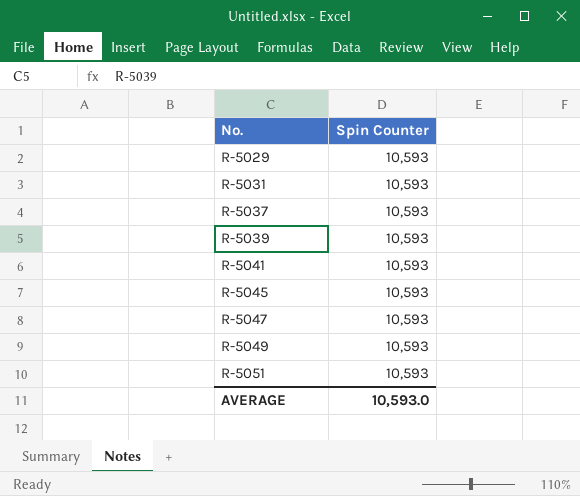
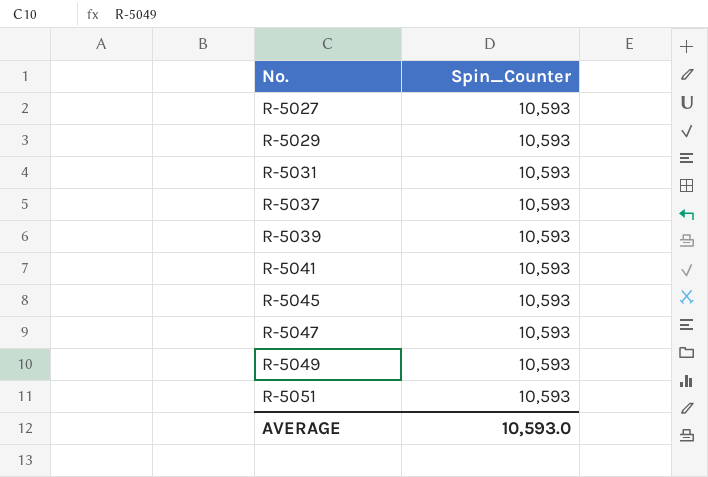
column name: Spin Counter -> Spin_Counter
row R-5027: none -> 10,593

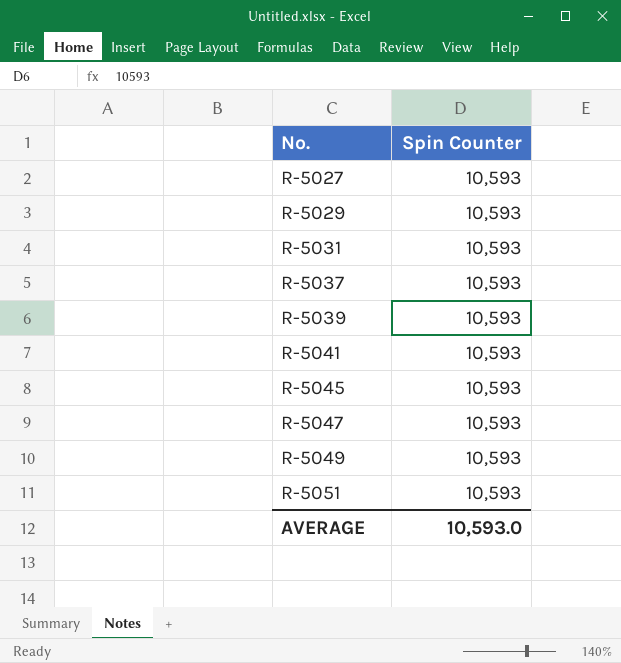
column name: Spin_Counter -> Spin Counter

